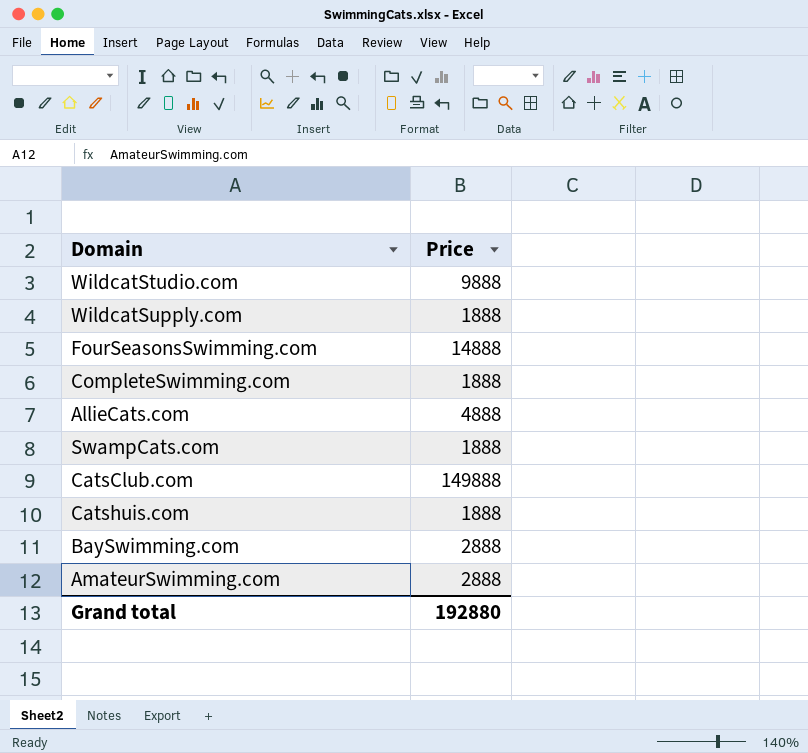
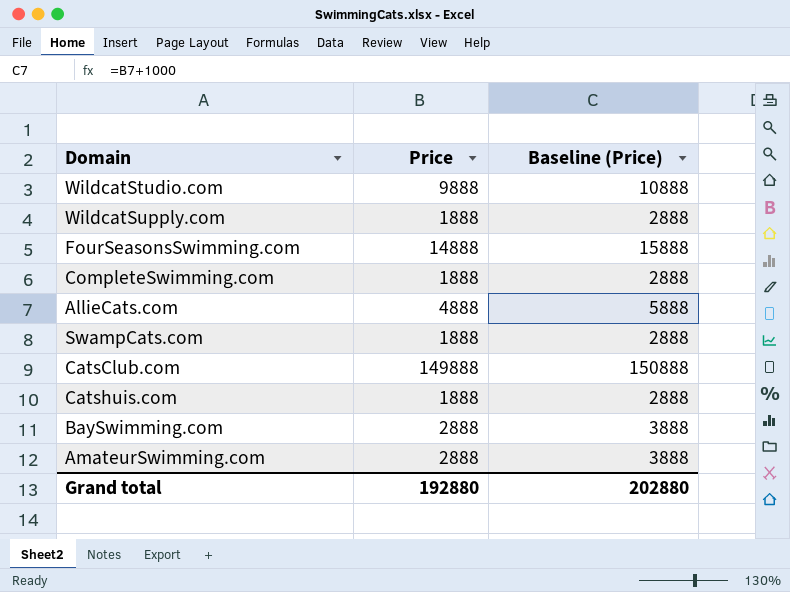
column Baseline (Price) | formula: none -> [Price] + 1000

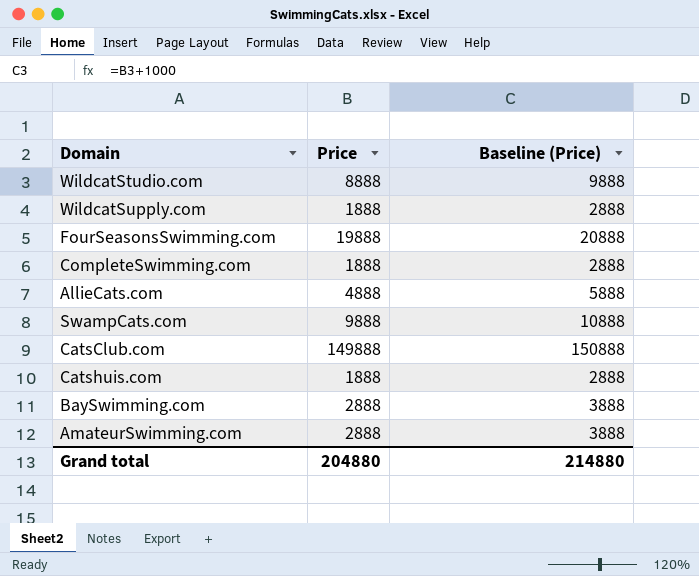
WildcatStudio.com | Price: 9888 -> 8888
WildcatStudio.com | Baseline (Price): 10888 -> 9888
FourSeasonsSwimming.com | Price: 14888 -> 19888
FourSeasonsSwimming.com | Baseline (Price): 15888 -> 20888
SwampCats.com | Price: 1888 -> 9888
SwampCats.com | Baseline (Price): 2888 -> 10888
Grand total | Price: 192880 -> 204880
Grand total | Baseline (Price): 202880 -> 214880

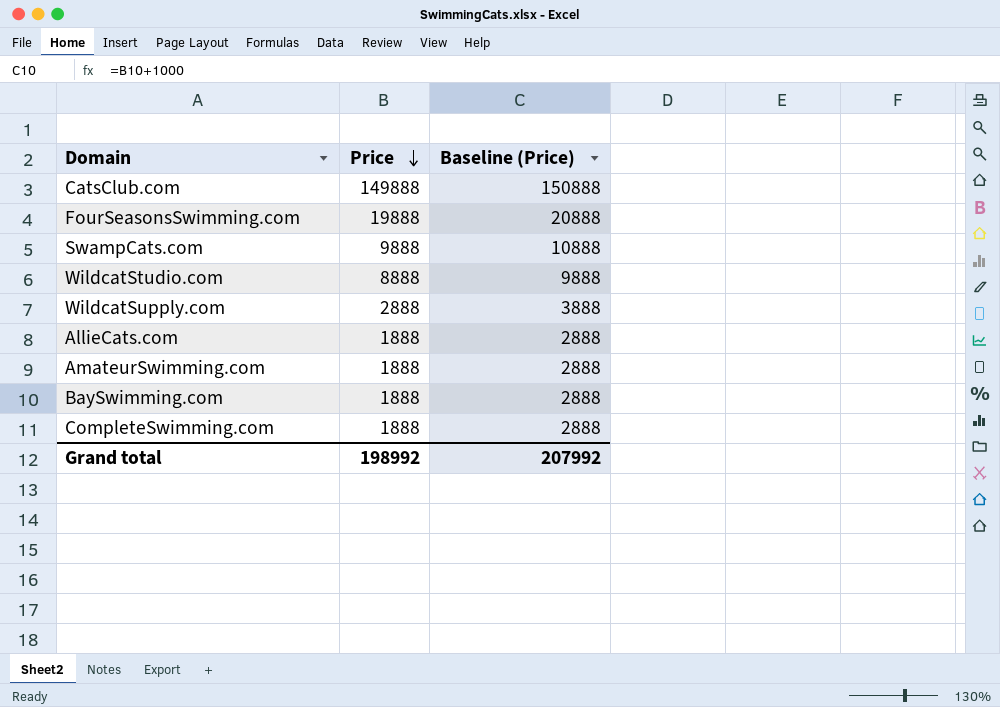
row order: none -> Price descending
row Catshuis.com: 1888 | 2888 -> none
WildcatSupply.com | Price: 1888 -> 2888
WildcatSupply.com | Baseline (Price): 2888 -> 3888
AllieCats.com | Price: 4888 -> 1888
AllieCats.com | Baseline (Price): 5888 -> 2888
AmateurSwimming.com | Price: 2888 -> 1888
AmateurSwimming.com | Baseline (Price): 3888 -> 2888
BaySwimming.com | Price: 2888 -> 1888
BaySwimming.com | Baseline (Price): 3888 -> 2888
Grand total | Price: 204880 -> 198992
Grand total | Baseline (Price): 214880 -> 207992

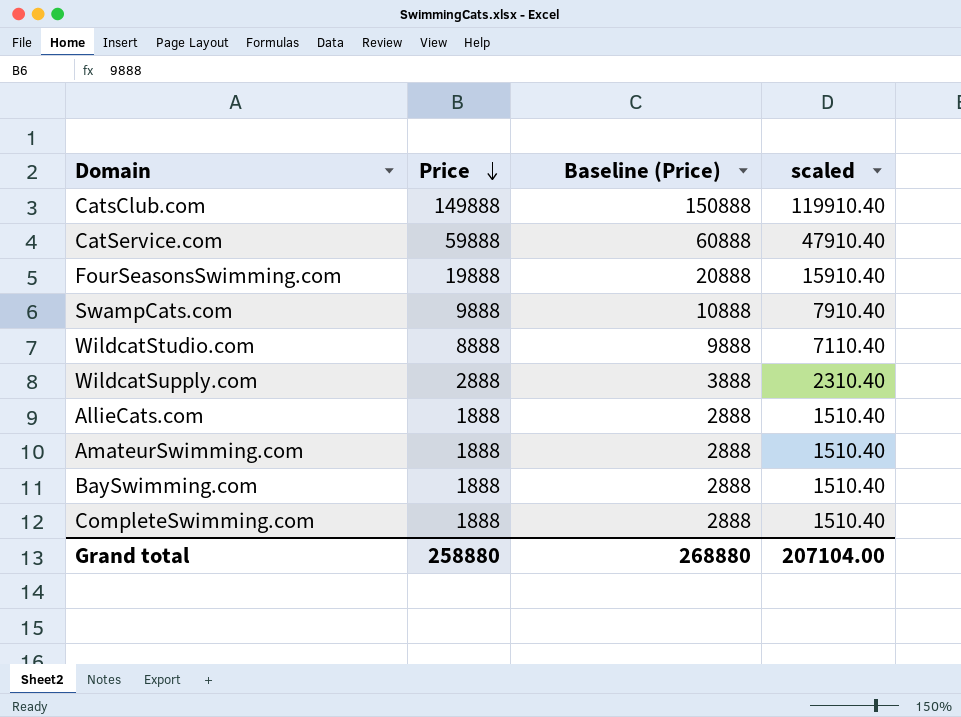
column scaled | formula: none -> [Price] * 0.8
row CatService.com: none -> 59888 | 60888 | 47910.40
Grand total | Price: 198992 -> 258880
Grand total | Baseline (Price): 207992 -> 268880

